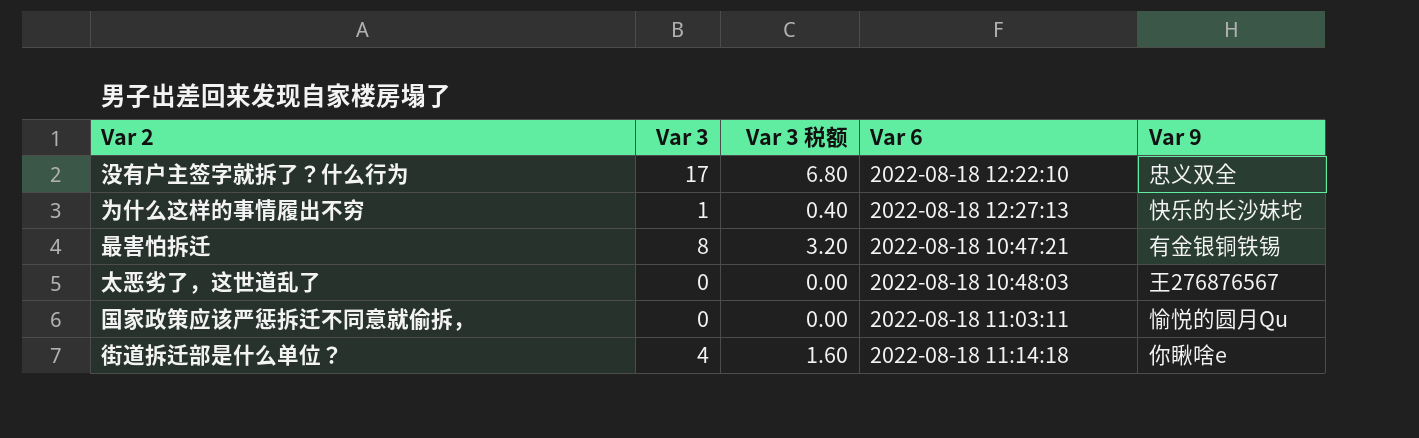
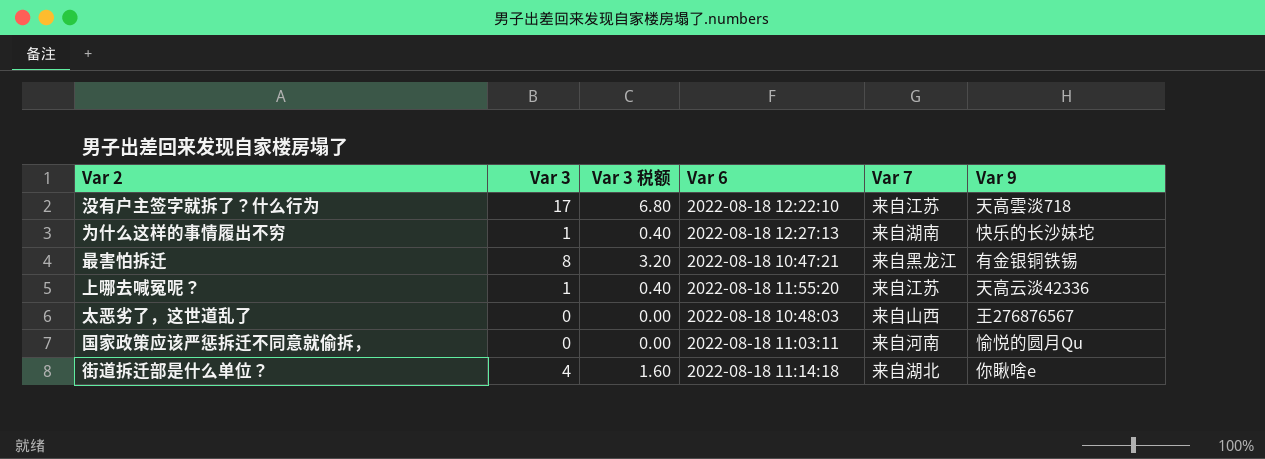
column Var 7 | position: none -> 5
没有户主签字就拆了？什么行为 | Var 9: 忠义双全 -> 天高雲淡718
row 上哪去喊冤呢？: none -> 1 | 0.40 | 2022-08-18 11:55:20 | 来自江苏 | 天高云淡42336

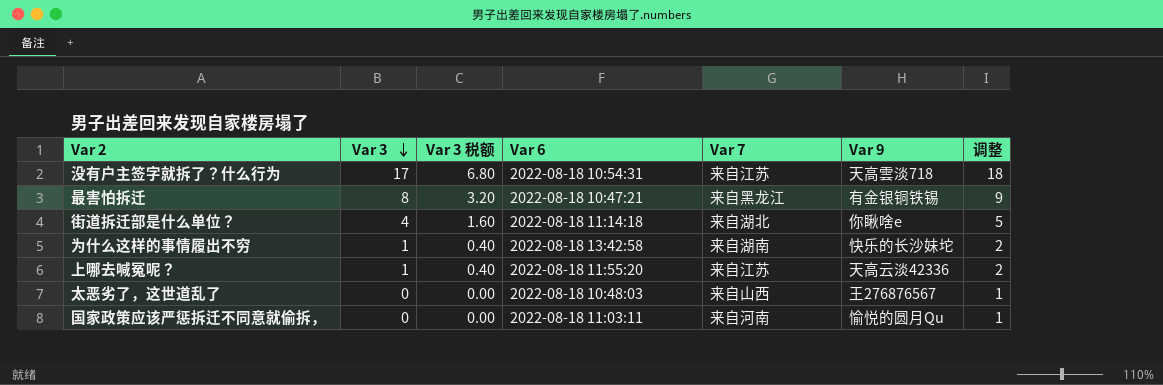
row order: none -> Var 3 descending
column 调整 | formula: none -> [Var 3] + 1
没有户主签字就拆了？什么行为 | Var 6: 2022-08-18 12:22:10 -> 2022-08-18 10:54:31
为什么这样的事情履出不穷 | Var 6: 2022-08-18 12:27:13 -> 2022-08-18 13:42:58

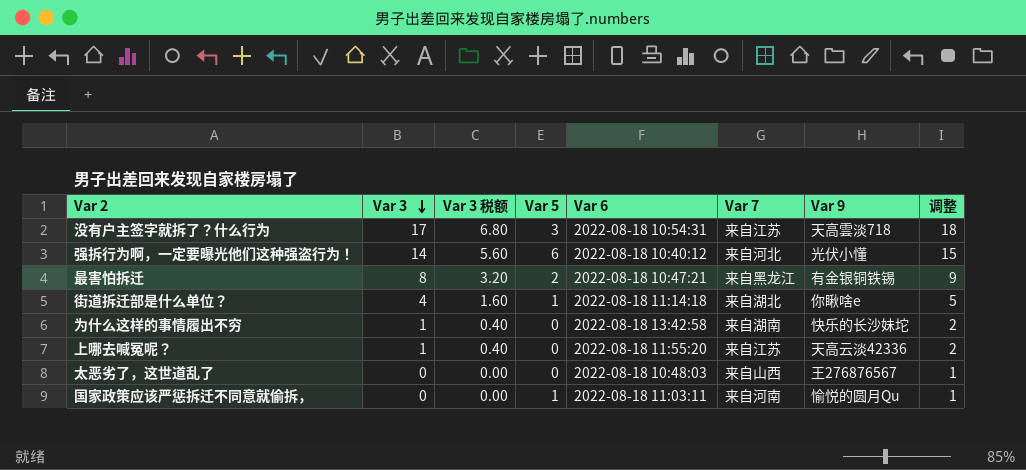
column Var 5 | position: none -> 4
row 强拆行为啊，一定要曝光他们这种强盗行为！: none -> 14 | 5.60 | 6 | 2022-08-18 10:40:12 | 来自河北 | 光伏小懂 | 15

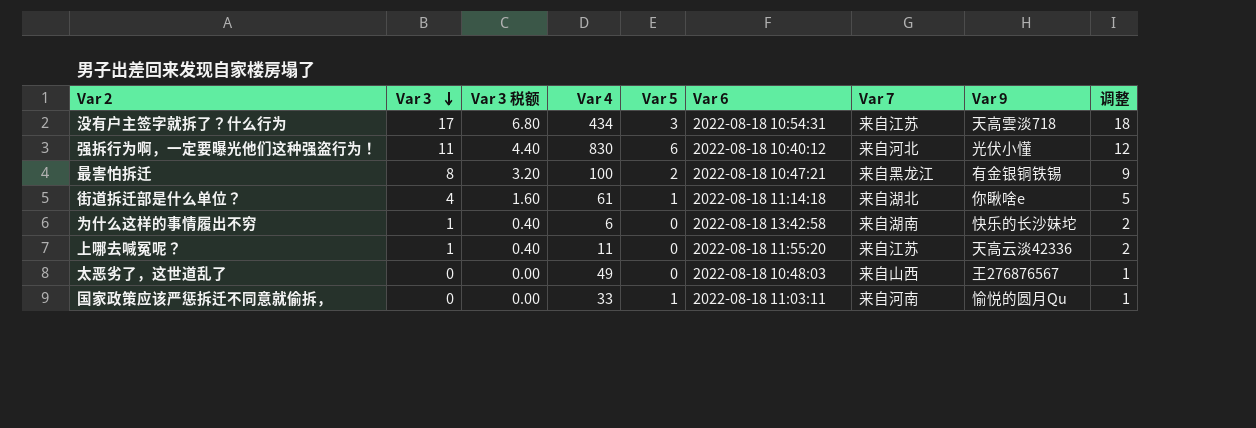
column Var 4 | position: none -> 4
强拆行为啊，一定要曝光他们这种强盗行为！ | Var 3: 14 -> 11
强拆行为啊，一定要曝光他们这种强盗行为！ | Var 3 税额: 5.60 -> 4.40
强拆行为啊，一定要曝光他们这种强盗行为！ | 调整: 15 -> 12

